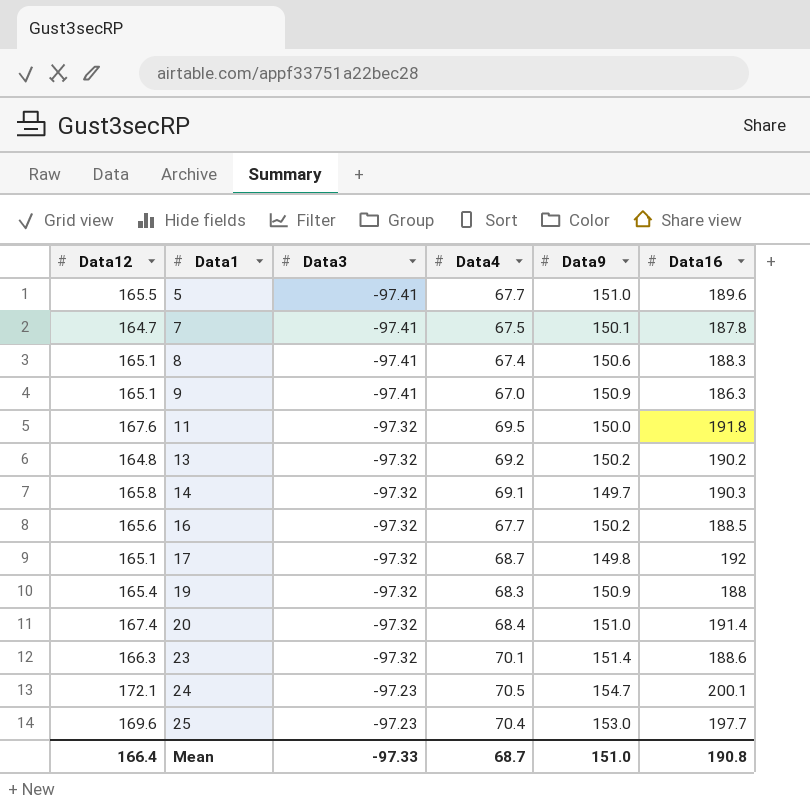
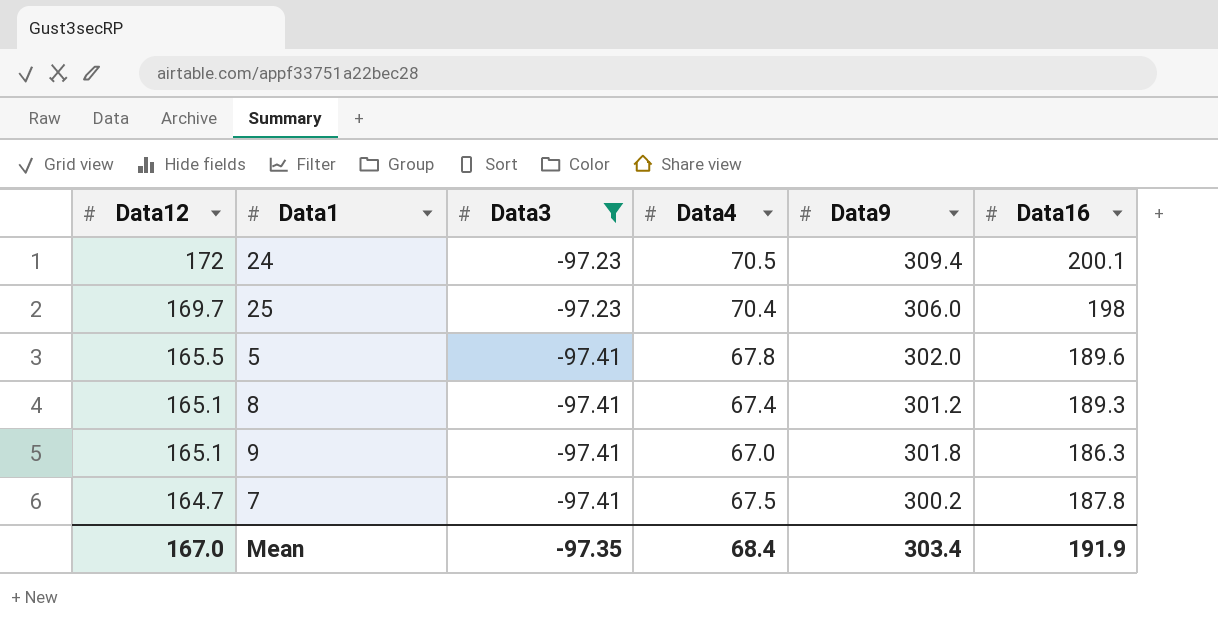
filter: none -> Data3 != -97.32
row order: Data1 ascending -> Data12 descending
24 | Data12: 172.1 -> 172
24 | Data9: 154.7 -> 309.4
25 | Data12: 169.6 -> 169.7
25 | Data9: 153.0 -> 306.0
25 | Data16: 197.7 -> 198
5 | Data4: 67.7 -> 67.8
5 | Data9: 151.0 -> 302.0
8 | Data9: 150.6 -> 301.2
8 | Data16: 188.3 -> 189.3
9 | Data9: 150.9 -> 301.8
7 | Data9: 150.1 -> 300.2
Mean | Data12: 166.4 -> 167.0
Mean | Data3: -97.33 -> -97.35
Mean | Data4: 68.7 -> 68.4
Mean | Data9: 151.0 -> 303.4
Mean | Data16: 190.8 -> 191.9

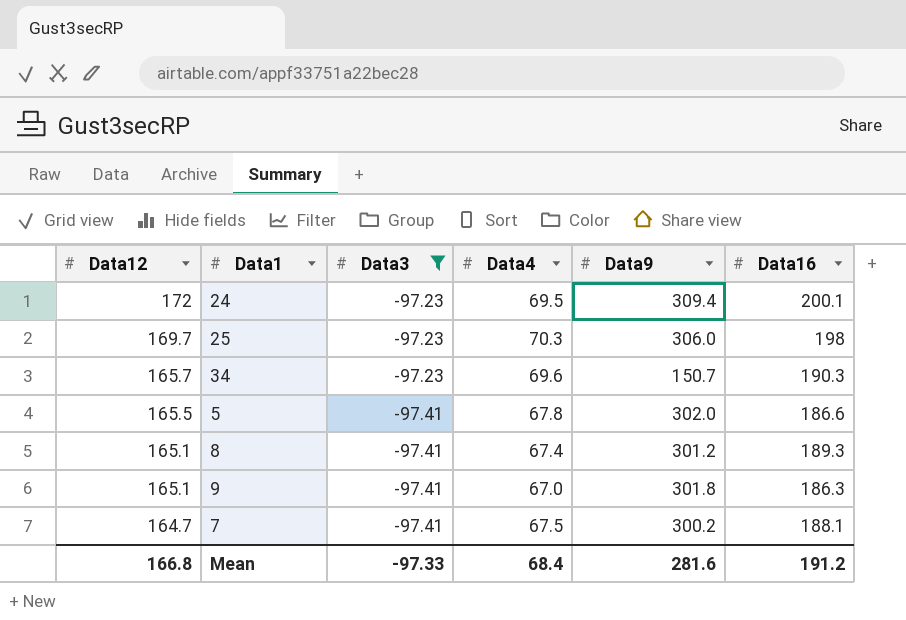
24 | Data4: 70.5 -> 69.5
25 | Data4: 70.4 -> 70.3
row 34: none -> 165.7 | -97.23 | 69.6 | 150.7 | 190.3
5 | Data16: 189.6 -> 186.6
7 | Data16: 187.8 -> 188.1
Mean | Data12: 167.0 -> 166.8
Mean | Data3: -97.35 -> -97.33
Mean | Data9: 303.4 -> 281.6
Mean | Data16: 191.9 -> 191.2

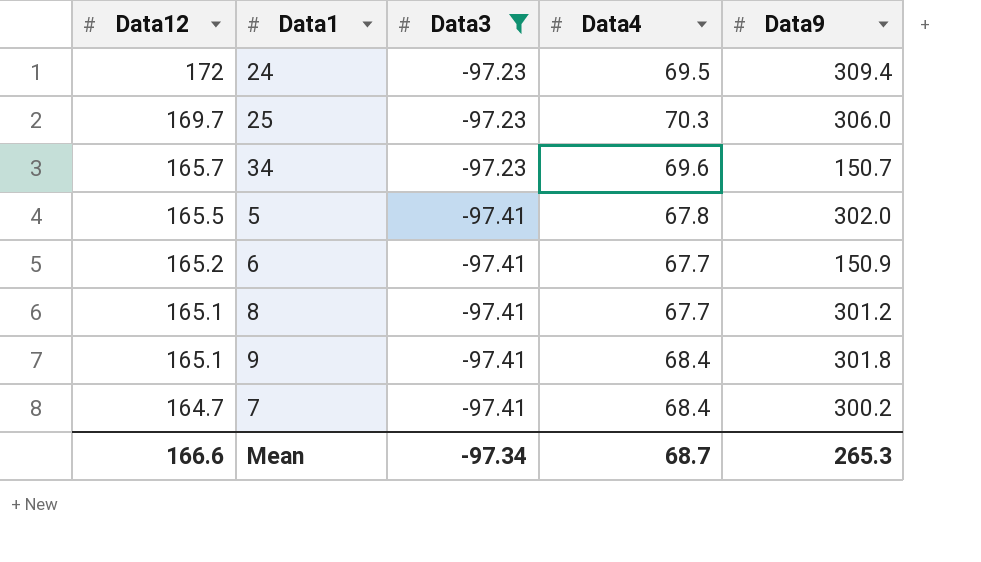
column Data16 | position: 6 -> none
row 6: none -> 165.2 | -97.41 | 67.7 | 150.9
8 | Data4: 67.4 -> 67.7
9 | Data4: 67.0 -> 68.4
7 | Data4: 67.5 -> 68.4
Mean | Data12: 166.8 -> 166.6
Mean | Data3: -97.33 -> -97.34
Mean | Data4: 68.4 -> 68.7
Mean | Data9: 281.6 -> 265.3

